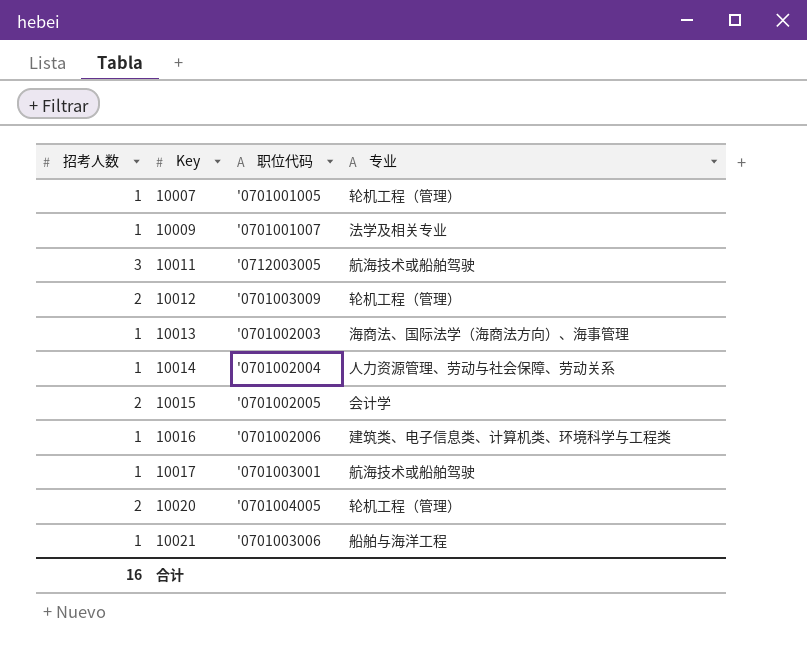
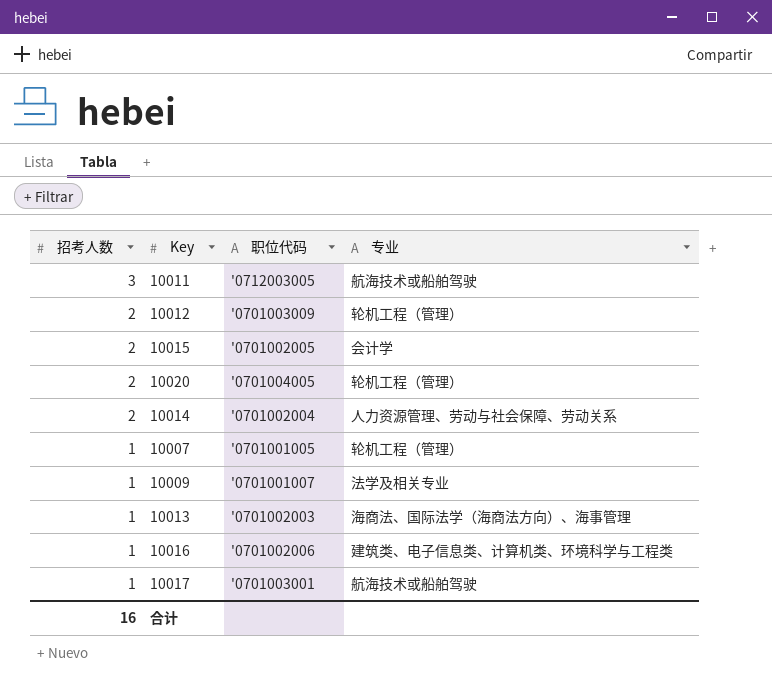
row order: Key ascending -> 招考人数 descending
row 10021: 1 | '0701003006 | 船舶与海洋工程 -> none
10014 | 招考人数: 1 -> 2

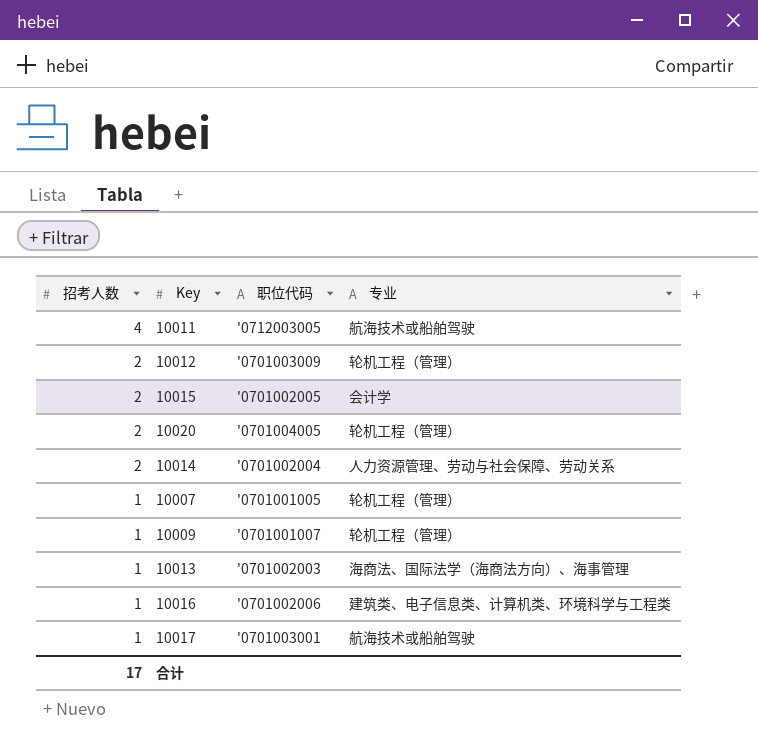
10011 | 招考人数: 3 -> 4
10009 | 专业: 法学及相关专业 -> 轮机工程（管理）
合计 | 招考人数: 16 -> 17

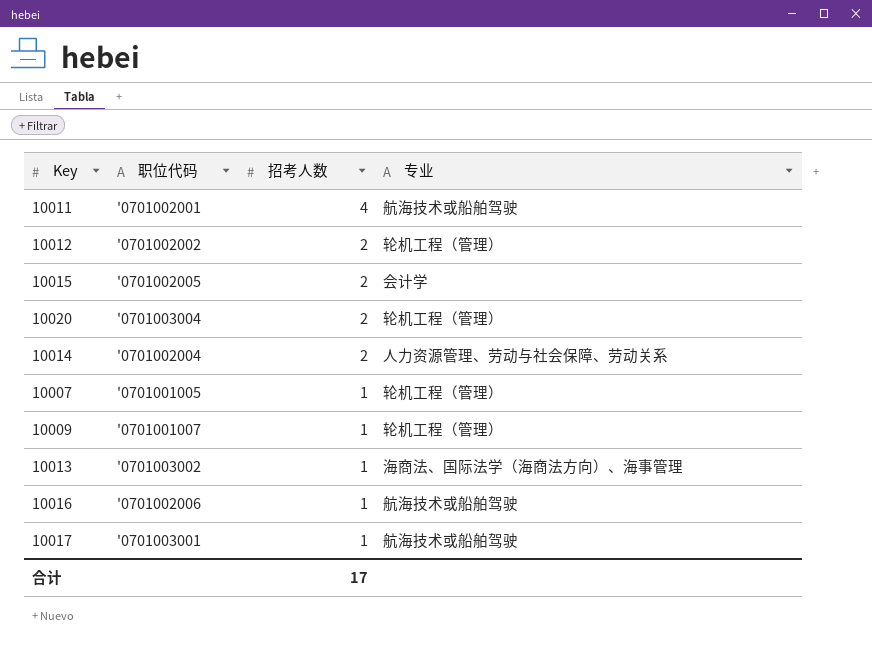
column 招考人数 | position: 1 -> 3
10011 | 职位代码: '0712003005 -> '0701002001
10012 | 职位代码: '0701003009 -> '0701002002
10020 | 职位代码: '0701004005 -> '0701003004
10013 | 职位代码: '0701002003 -> '0701003002
10016 | 专业: 建筑类、电子信息类、计算机类、环境科学与工程类 -> 航海技术或船舶驾驶

